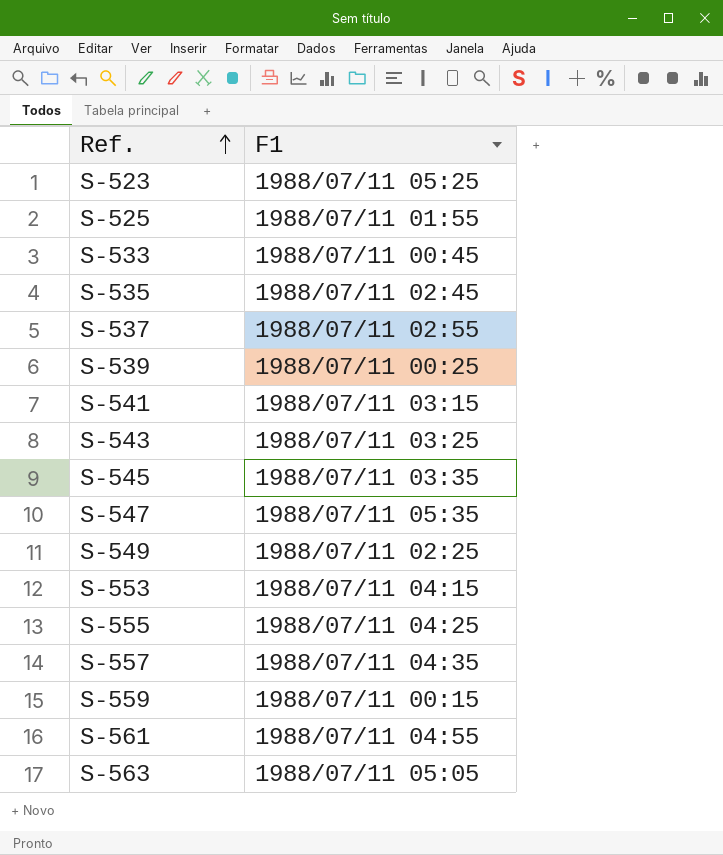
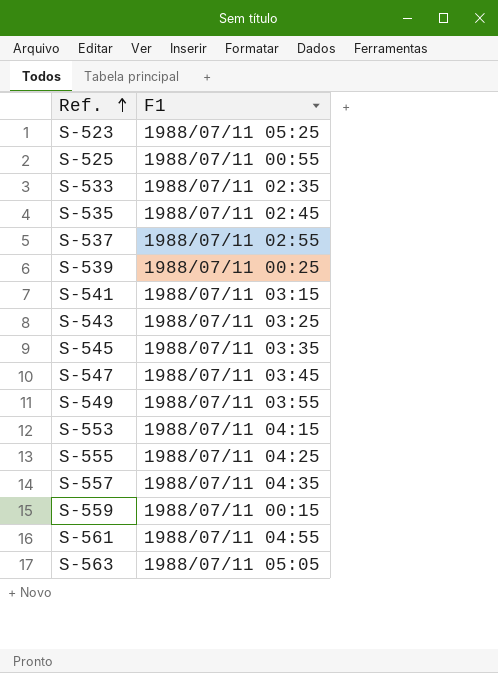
S-525 | F1: 1988/07/11 01:55 -> 1988/07/11 00:55
S-533 | F1: 1988/07/11 00:45 -> 1988/07/11 02:35
S-547 | F1: 1988/07/11 05:35 -> 1988/07/11 03:45
S-549 | F1: 1988/07/11 02:25 -> 1988/07/11 03:55

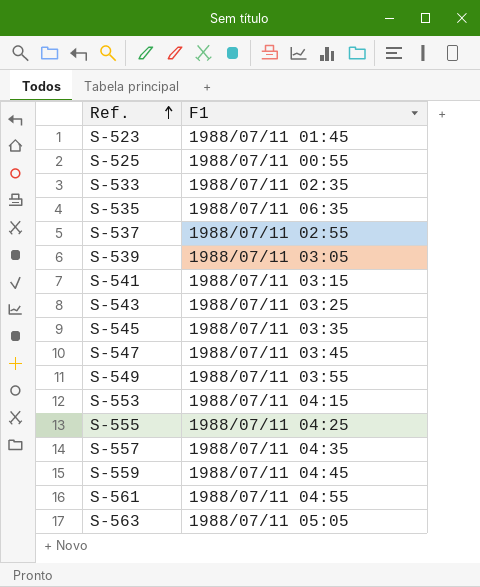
S-523 | F1: 1988/07/11 05:25 -> 1988/07/11 01:45
S-535 | F1: 1988/07/11 02:45 -> 1988/07/11 06:35
S-539 | F1: 1988/07/11 00:25 -> 1988/07/11 03:05
S-559 | F1: 1988/07/11 00:15 -> 1988/07/11 04:45

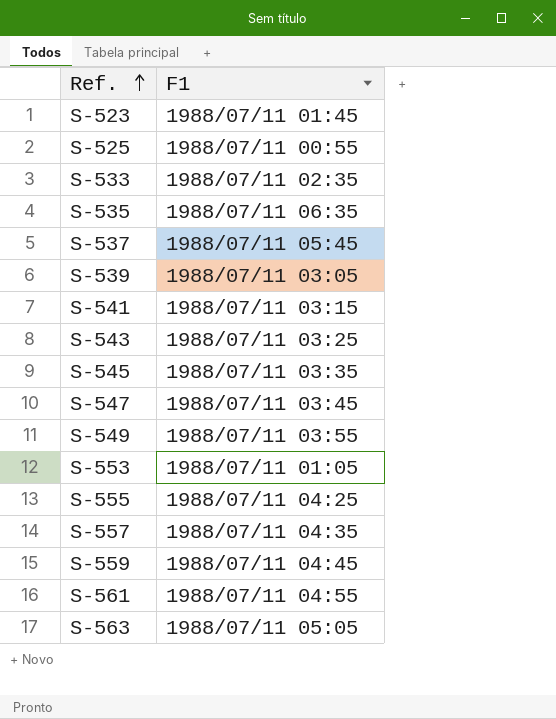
S-537 | F1: 1988/07/11 02:55 -> 1988/07/11 05:45
S-553 | F1: 1988/07/11 04:15 -> 1988/07/11 01:05

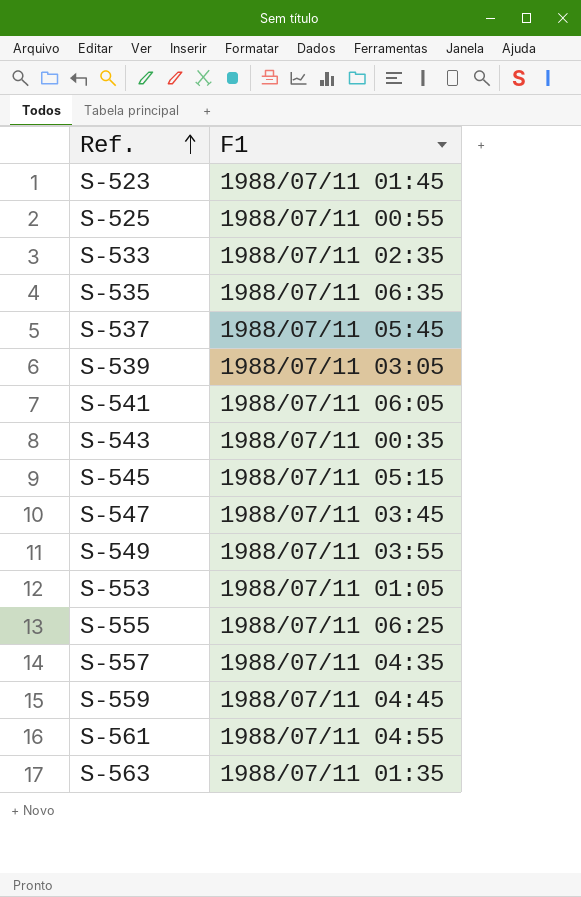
S-541 | F1: 1988/07/11 03:15 -> 1988/07/11 06:05
S-543 | F1: 1988/07/11 03:25 -> 1988/07/11 00:35
S-545 | F1: 1988/07/11 03:35 -> 1988/07/11 05:15
S-555 | F1: 1988/07/11 04:25 -> 1988/07/11 06:25
S-563 | F1: 1988/07/11 05:05 -> 1988/07/11 01:35

